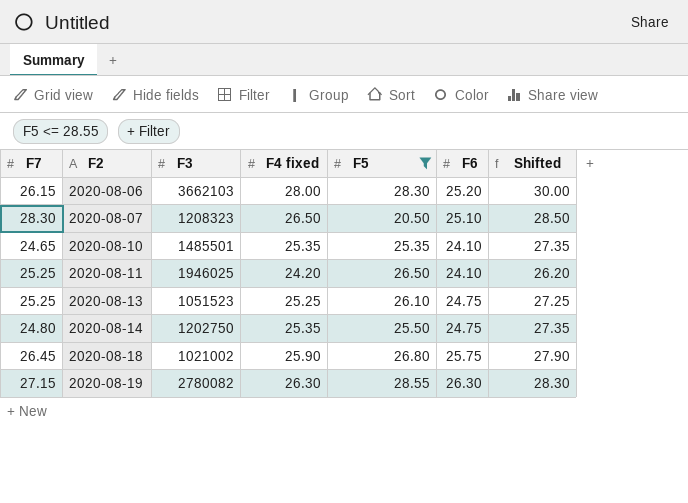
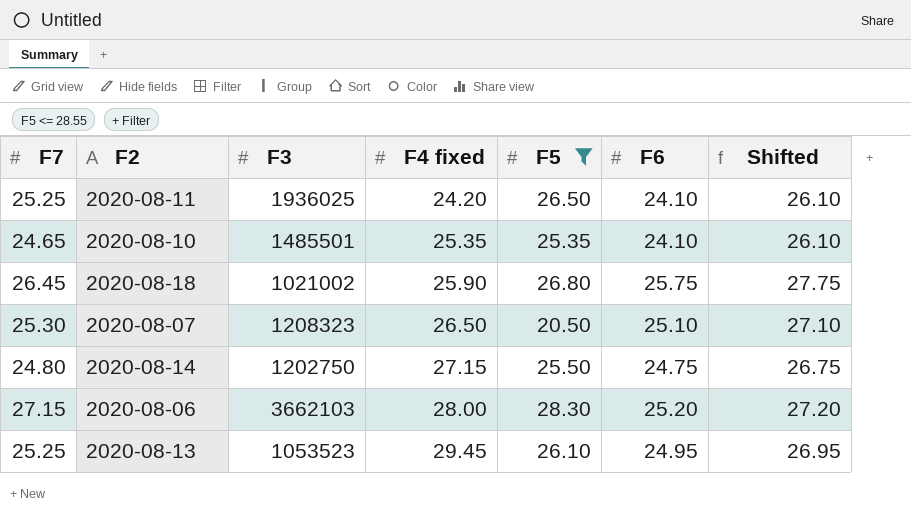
row order: F2 ascending -> F4 fixed ascending
column Shifted | formula: [F4 fixed] + 2 -> [F6] + 2
row 2020-08-19: 27.15 | 2780082 | 26.30 | 28.55 | 26.30 | 28.30 -> none
2020-08-11 | F3: 1946025 -> 1936025
2020-08-07 | F7: 28.30 -> 25.30
2020-08-14 | F4 fixed: 25.35 -> 27.15
2020-08-06 | F7: 26.15 -> 27.15
2020-08-13 | F3: 1051523 -> 1053523
2020-08-13 | F4 fixed: 25.25 -> 29.45
2020-08-13 | F6: 24.75 -> 24.95

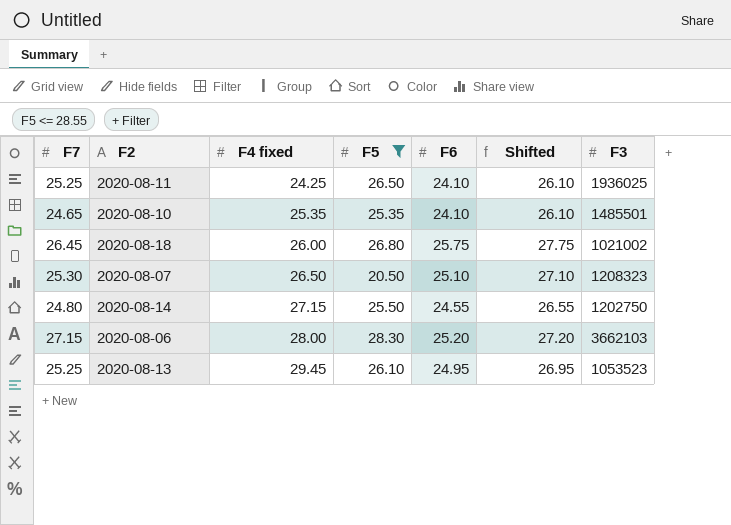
column F3 | position: 3 -> 7
2020-08-11 | F4 fixed: 24.20 -> 24.25
2020-08-18 | F4 fixed: 25.90 -> 26.00
2020-08-14 | F6: 24.75 -> 24.55
2020-08-14 | Shifted: 26.75 -> 26.55

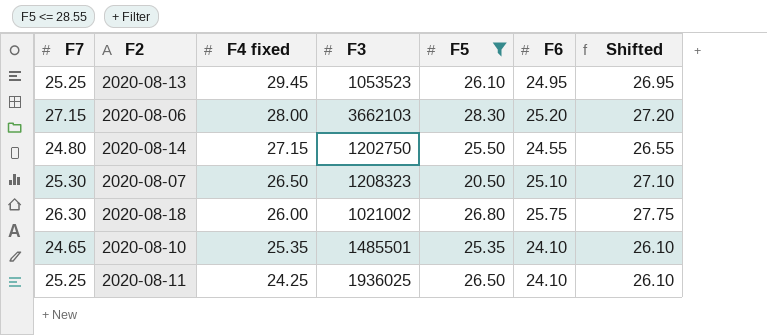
row order: F4 fixed ascending -> F4 fixed descending
column F3 | position: 7 -> 4
2020-08-18 | F7: 26.45 -> 26.30

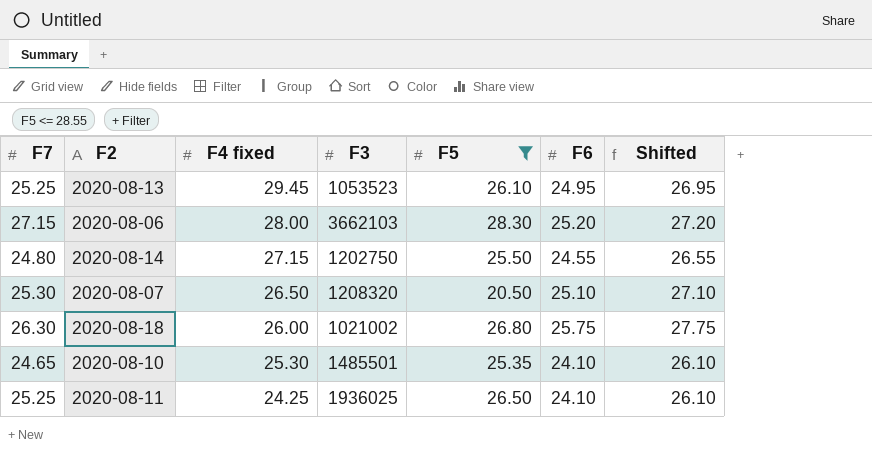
2020-08-07 | F3: 1208323 -> 1208320
2020-08-10 | F4 fixed: 25.35 -> 25.30

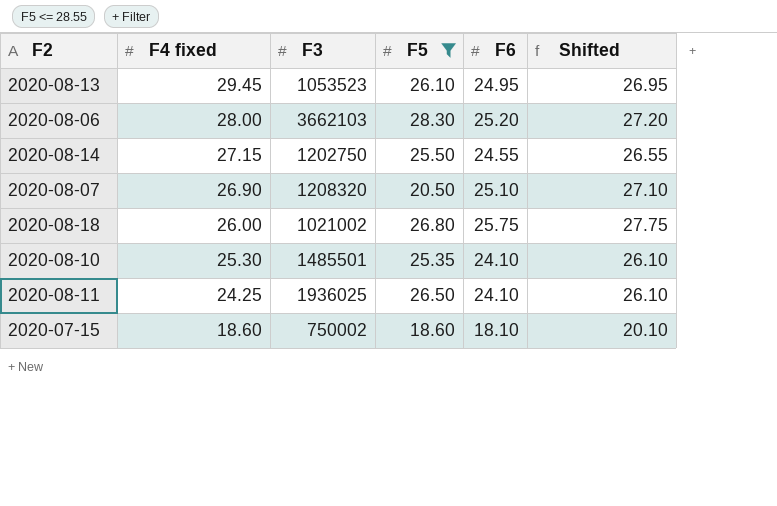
column F7 | position: 1 -> none
2020-08-07 | F4 fixed: 26.50 -> 26.90
row 2020-07-15: none -> 18.60 | 750002 | 18.60 | 18.10 | 20.10

